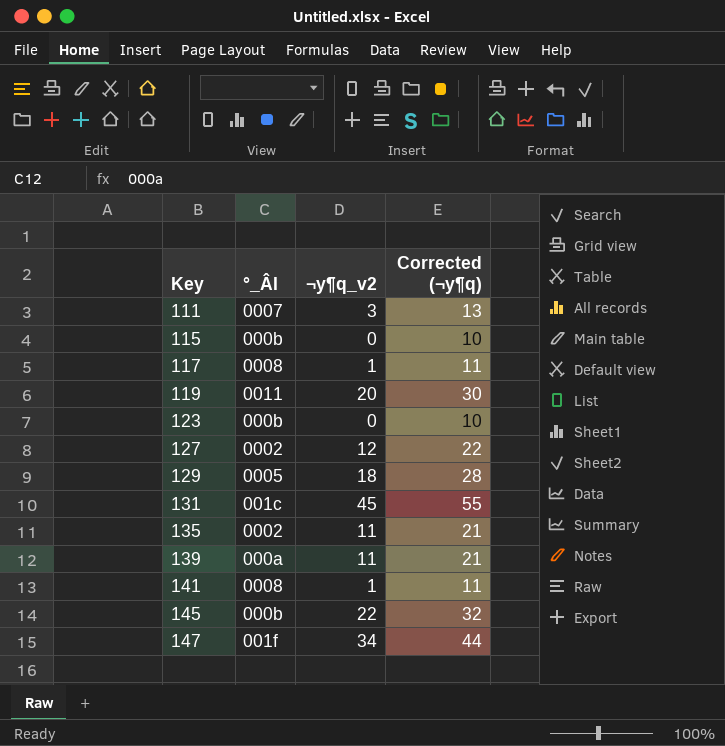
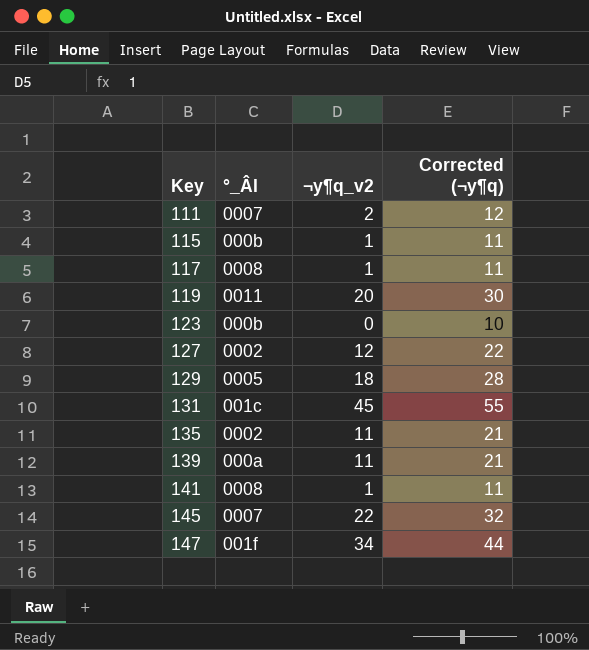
111 | ¬y¶q_v2: 3 -> 2
111 | Corrected (¬y¶q): 13 -> 12
115 | ¬y¶q_v2: 0 -> 1
115 | Corrected (¬y¶q): 10 -> 11
145 | °_ÂI: 000b -> 0007

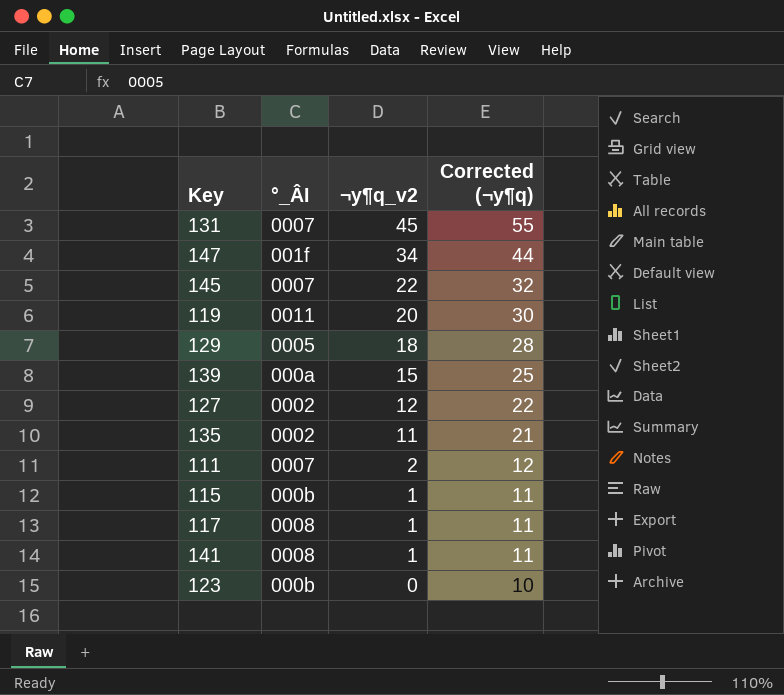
row order: Key ascending -> ¬y¶q_v2 descending
131 | °_ÂI: 001c -> 0007
139 | ¬y¶q_v2: 11 -> 15
139 | Corrected (¬y¶q): 21 -> 25

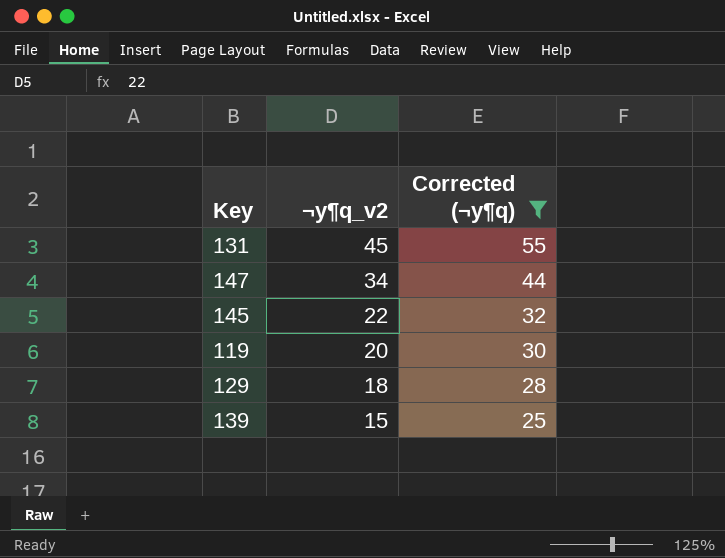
filter: none -> Corrected (¬y¶q) >= 25
column °_ÂI | position: 2 -> none

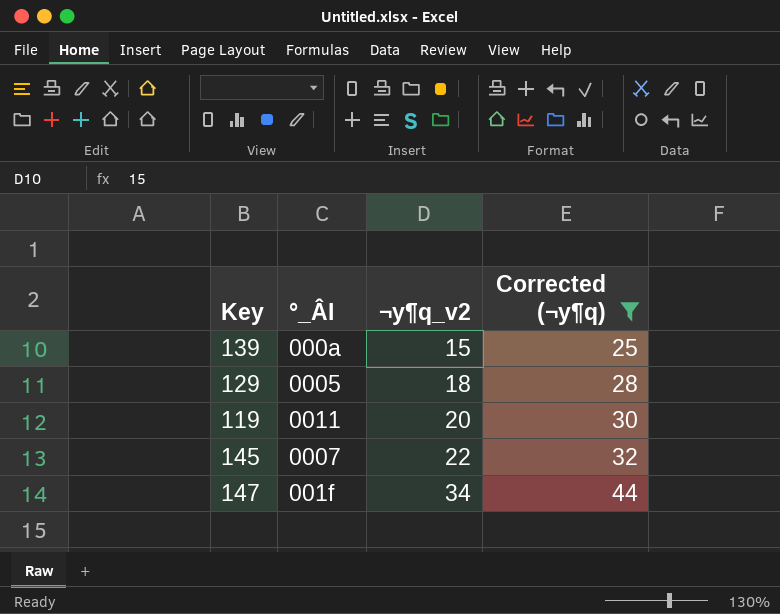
row order: ¬y¶q_v2 descending -> ¬y¶q_v2 ascending
column °_ÂI | position: none -> 2
row 131: 45 | 55 -> none

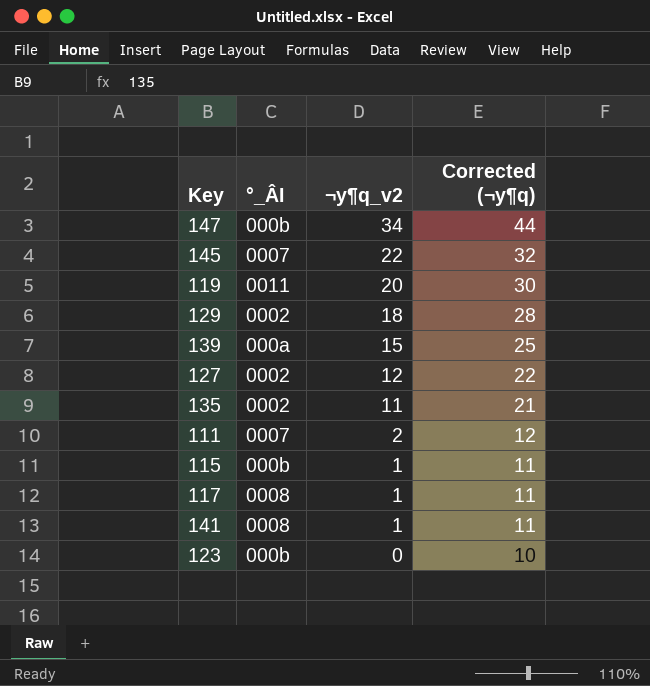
filter: Corrected (¬y¶q) >= 25 -> none
row order: ¬y¶q_v2 ascending -> ¬y¶q_v2 descending
147 | °_ÂI: 001f -> 000b
129 | °_ÂI: 0005 -> 0002

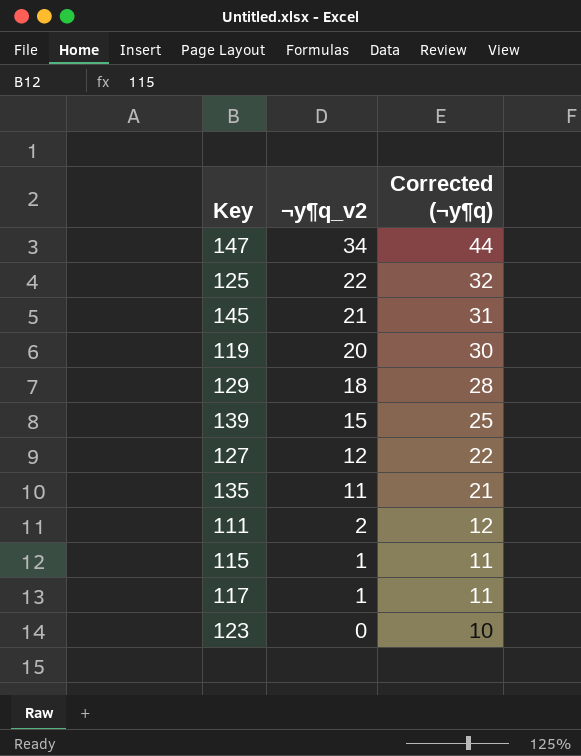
column °_ÂI | position: 2 -> none
row 141: 0008 | 1 | 11 -> none
row 125: none -> 22 | 32
145 | ¬y¶q_v2: 22 -> 21
145 | Corrected (¬y¶q): 32 -> 31

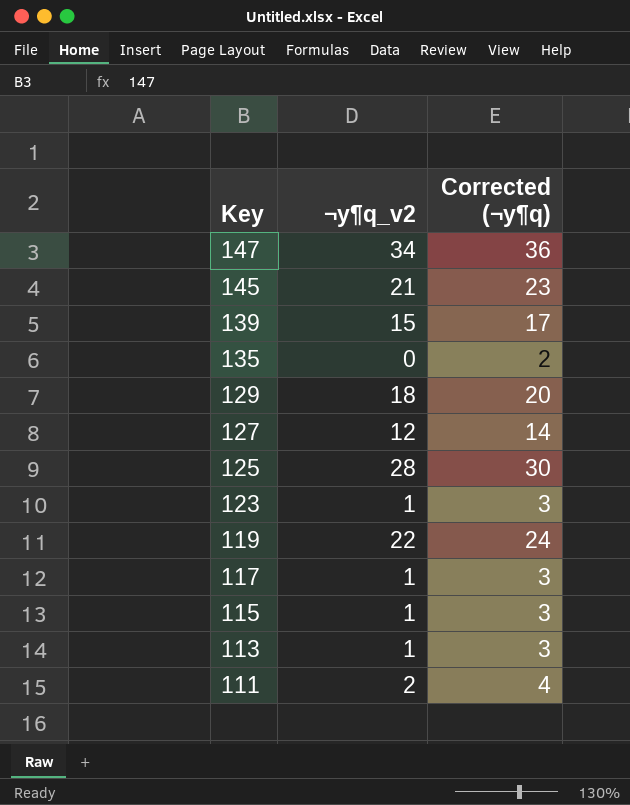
row order: ¬y¶q_v2 descending -> Key descending
column Corrected (¬y¶q) | formula: [¬y¶q_v2] + 10 -> [¬y¶q_v2] + 2
135 | ¬y¶q_v2: 11 -> 0
125 | ¬y¶q_v2: 22 -> 28
123 | ¬y¶q_v2: 0 -> 1
119 | ¬y¶q_v2: 20 -> 22
row 113: none -> 1 | 3

